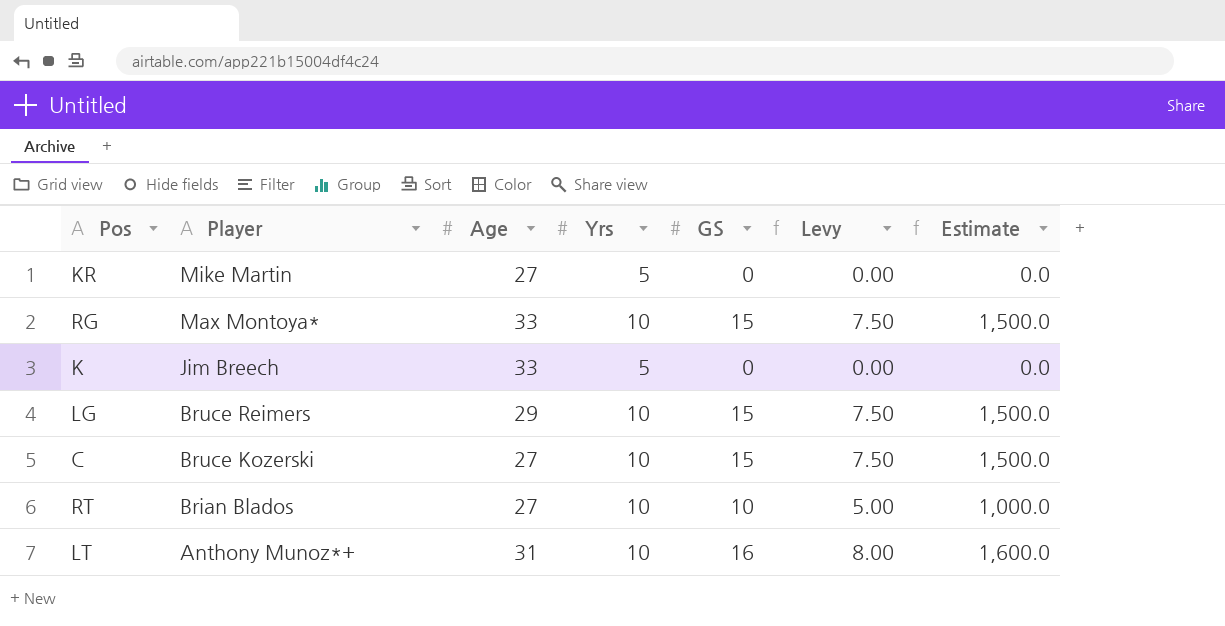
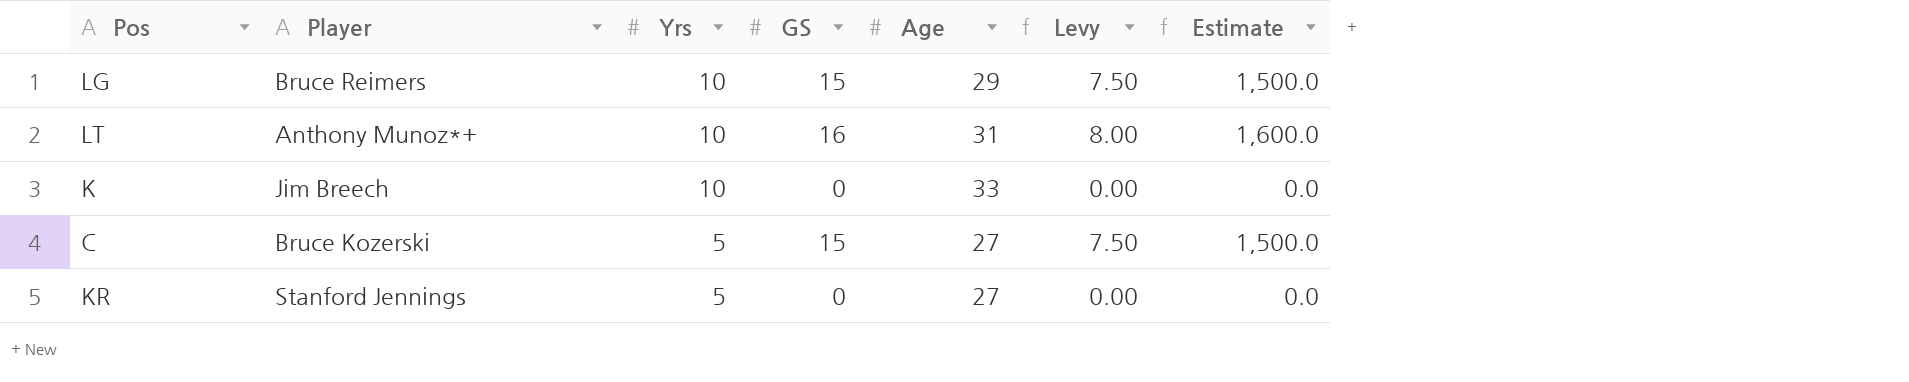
row order: Player descending -> Yrs descending
column Age | position: 3 -> 5
row RG: Max Montoya* | 33 | 10 | 15 | 7.50 | 1,500.0 -> none
row RT: Brian Blados | 27 | 10 | 10 | 5.00 | 1,000.0 -> none
K | Yrs: 5 -> 10
C | Yrs: 10 -> 5
KR | Player: Mike Martin -> Stanford Jennings

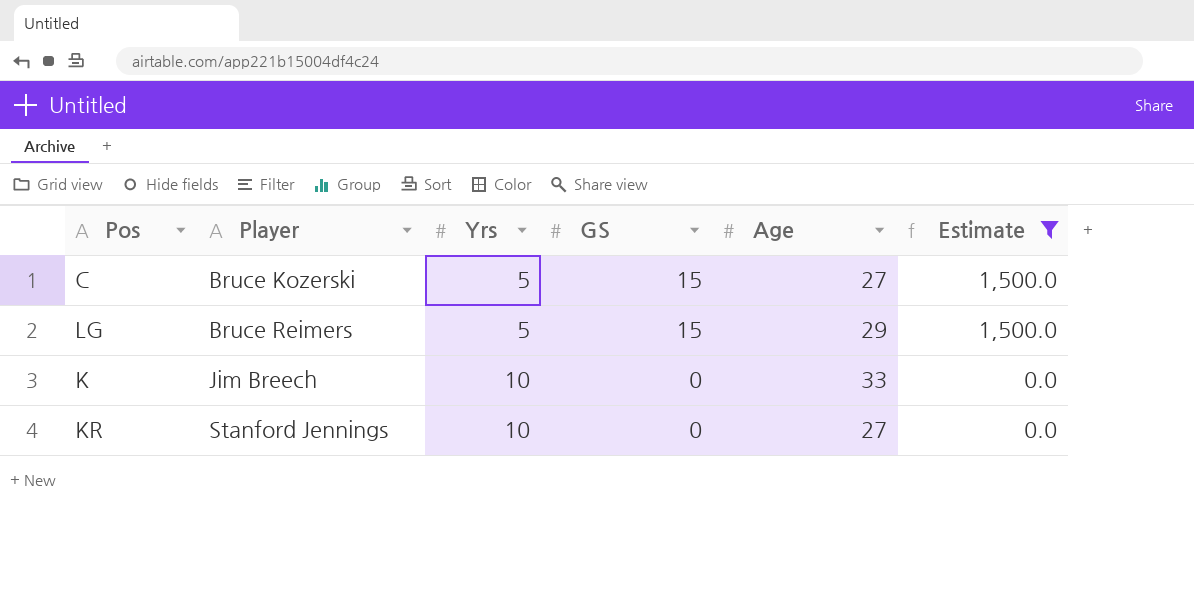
filter: none -> Estimate != 1,600.0
row order: Yrs descending -> Player ascending
column Levy | formula: [GS] * 0.5 -> none
LG | Yrs: 10 -> 5
KR | Yrs: 5 -> 10

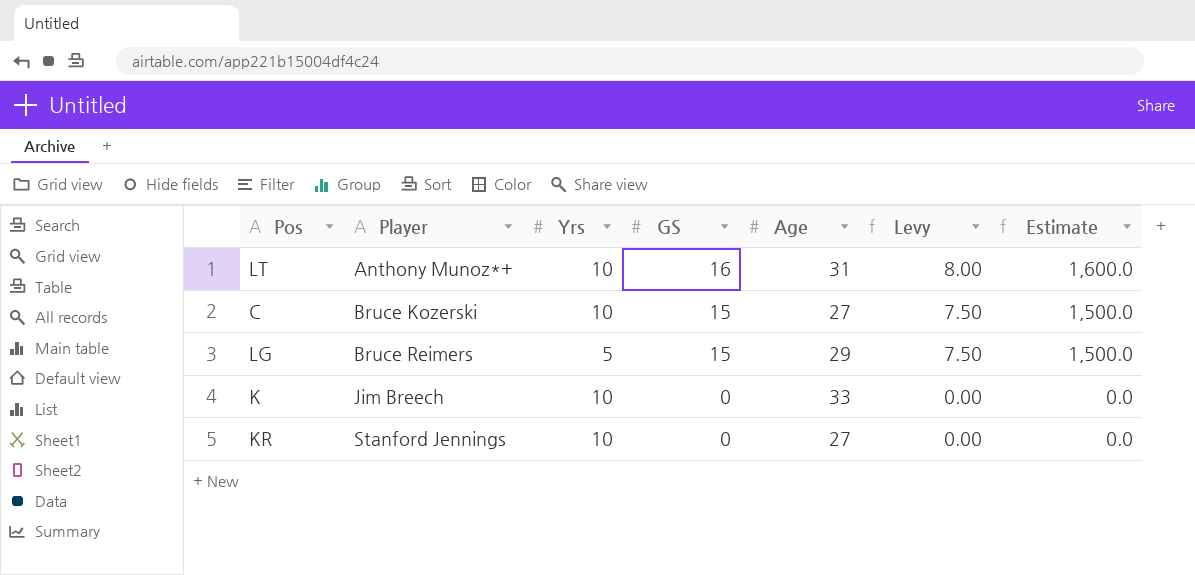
filter: Estimate != 1,600.0 -> none
column Levy | formula: none -> [GS] * 0.5
C | Yrs: 5 -> 10

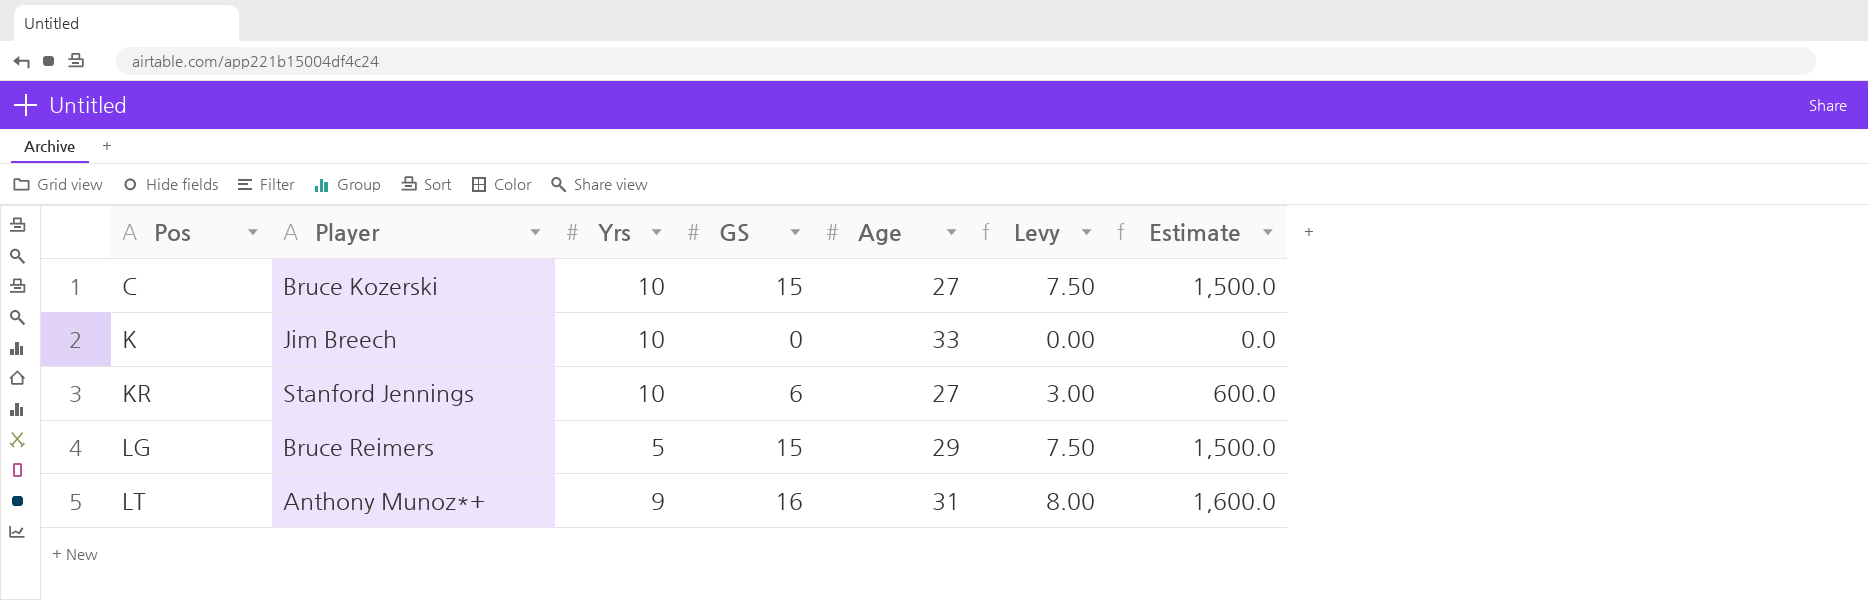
row order: Player ascending -> Pos ascending
KR | GS: 0 -> 6
KR | Levy: 0.00 -> 3.00
KR | Estimate: 0.0 -> 600.0
LT | Yrs: 10 -> 9

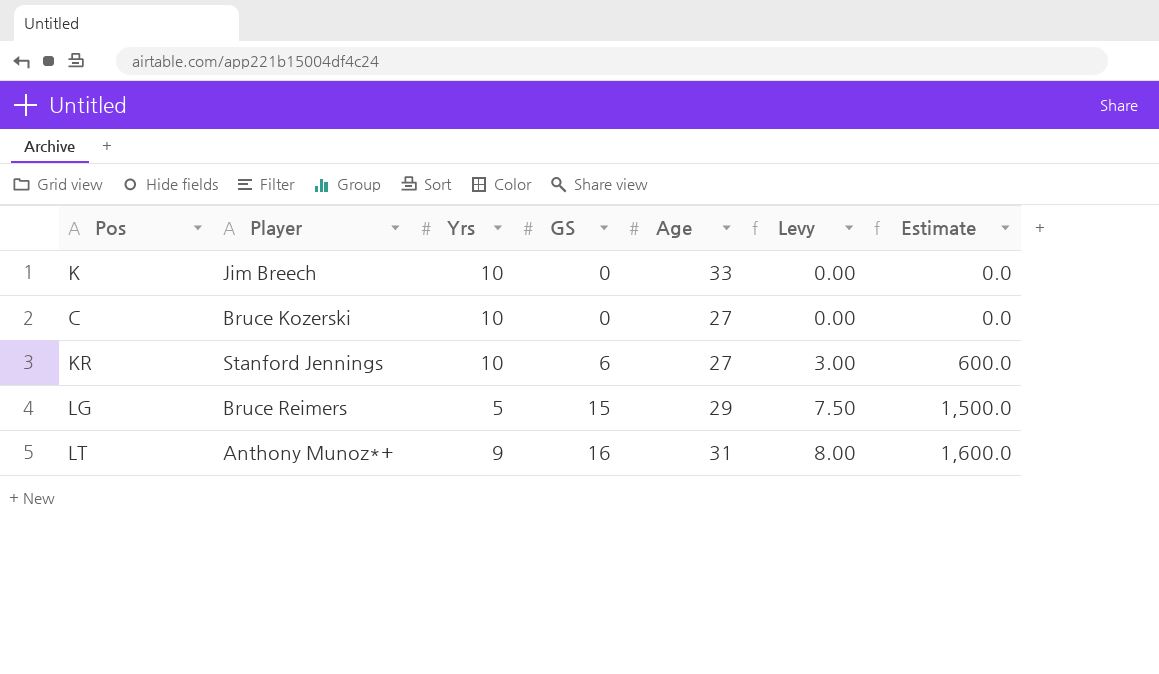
row order: Pos ascending -> GS ascending
C | GS: 15 -> 0
C | Levy: 7.50 -> 0.00
C | Estimate: 1,500.0 -> 0.0

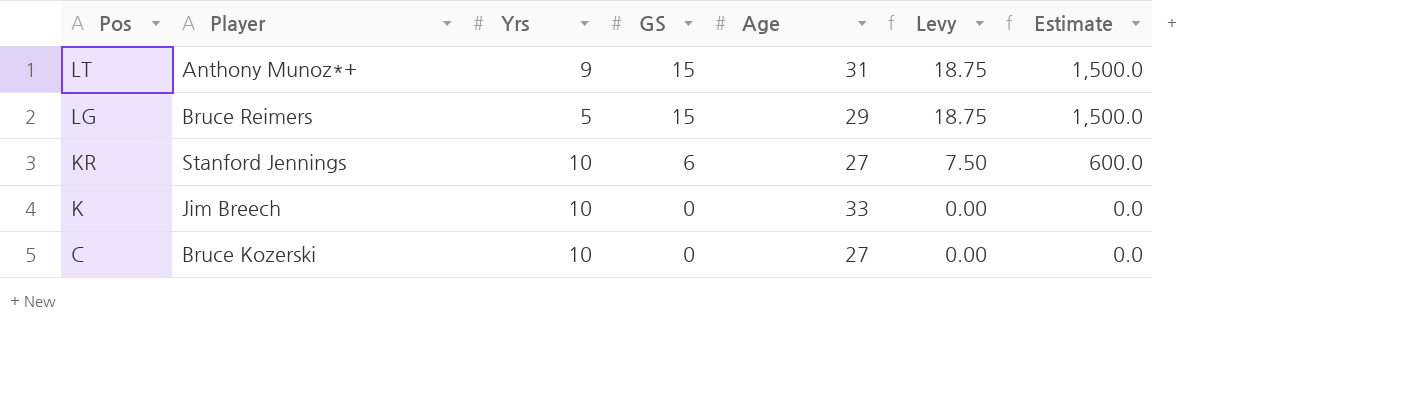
row order: GS ascending -> Pos descending
column Levy | formula: [GS] * 0.5 -> [GS] * 1.25
LT | GS: 16 -> 15
LT | Estimate: 1,600.0 -> 1,500.0

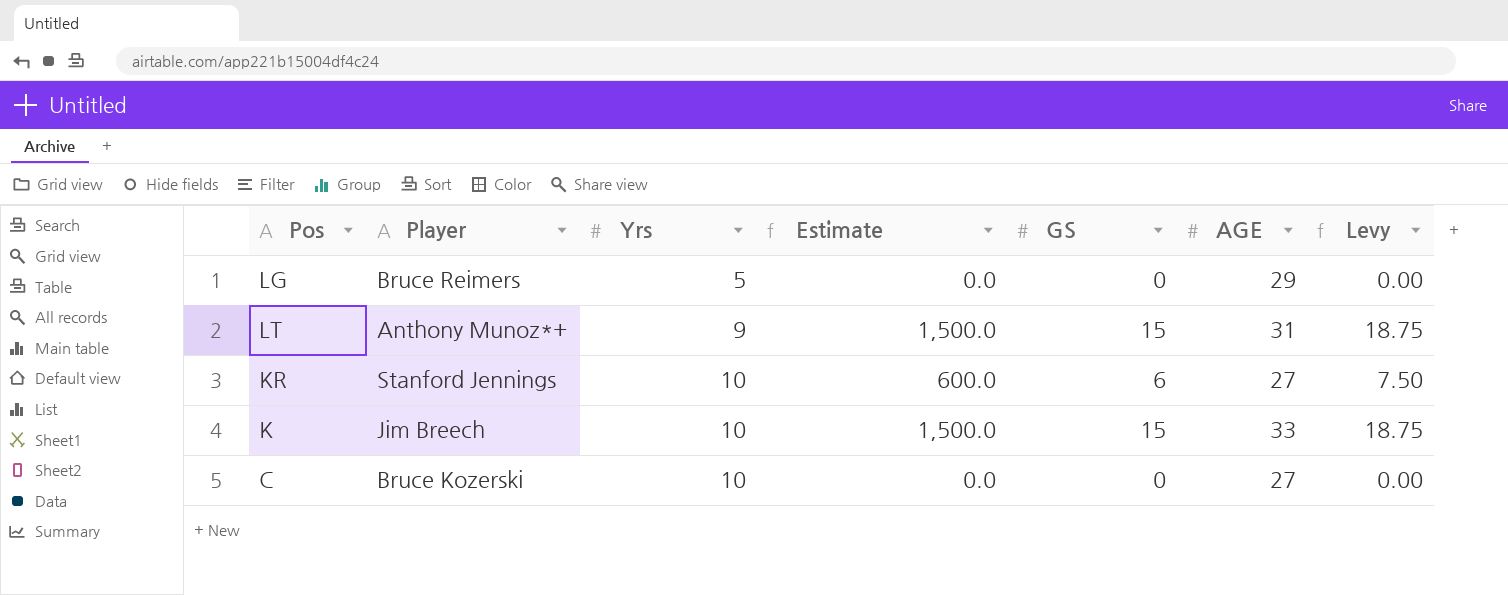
row order: Pos descending -> Yrs ascending
column Estimate | position: 7 -> 4
column name: Age -> AGE
LG | Estimate: 1,500.0 -> 0.0
LG | GS: 15 -> 0
LG | Levy: 18.75 -> 0.00
K | Estimate: 0.0 -> 1,500.0
K | GS: 0 -> 15
K | Levy: 0.00 -> 18.75

